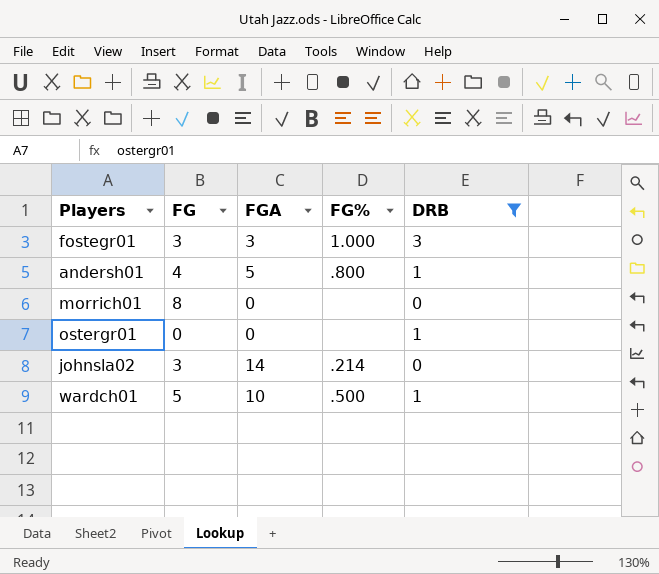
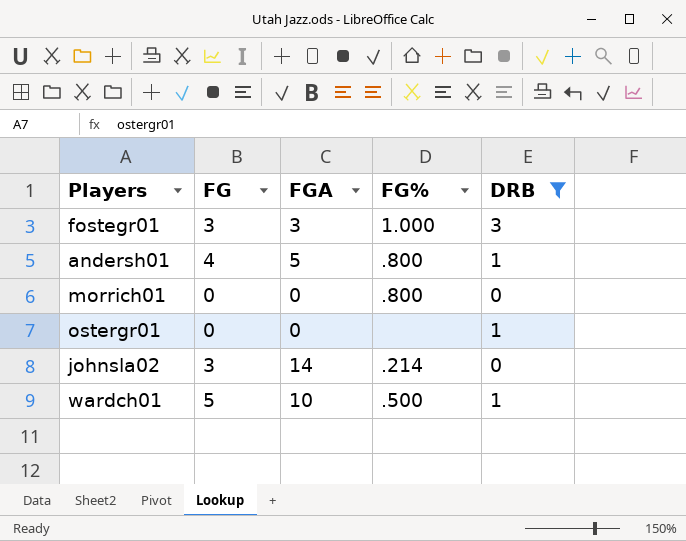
morrich01 | FG: 8 -> 0
morrich01 | FG%: none -> .800

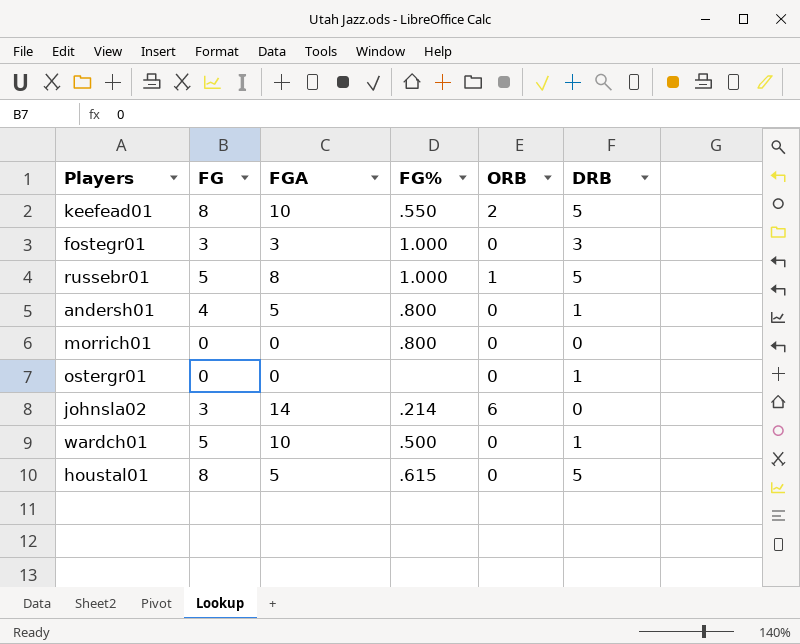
filter: DRB != 5 -> none
column ORB | position: none -> 5

